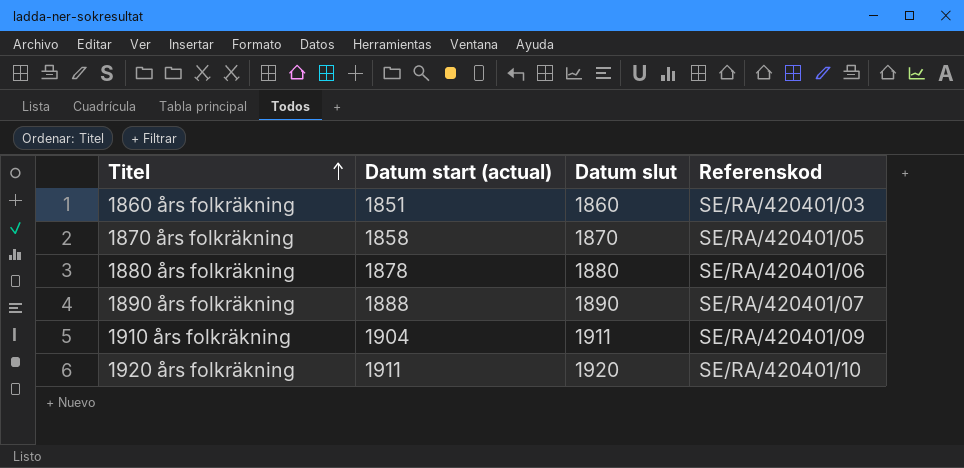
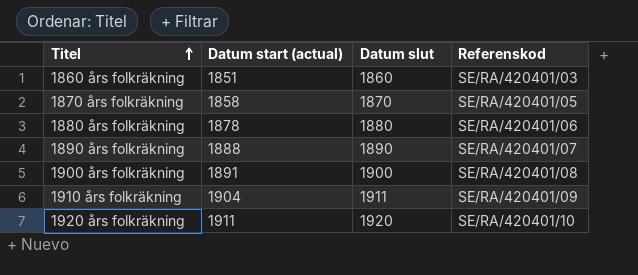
row 1900 års folkräkning: none -> 1891 | 1900 | SE/RA/420401/08

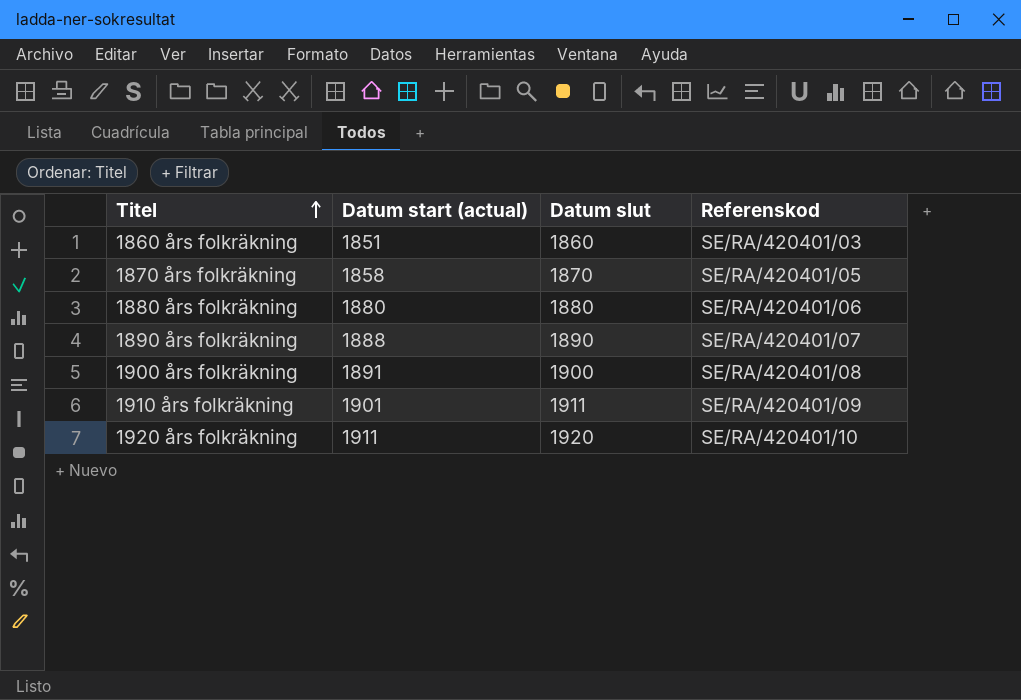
1880 års folkräkning | Datum start (actual): 1878 -> 1880
1910 års folkräkning | Datum start (actual): 1904 -> 1901

